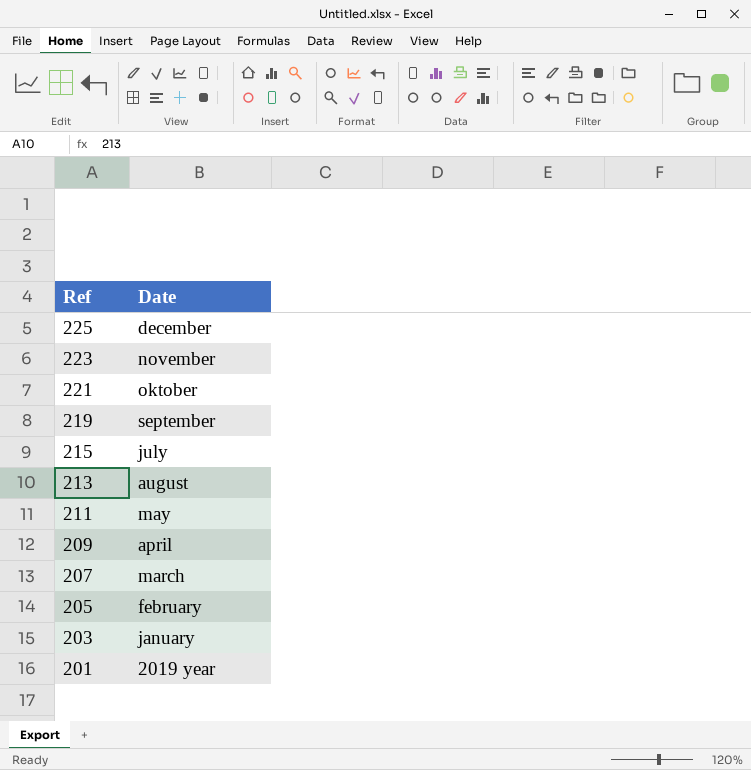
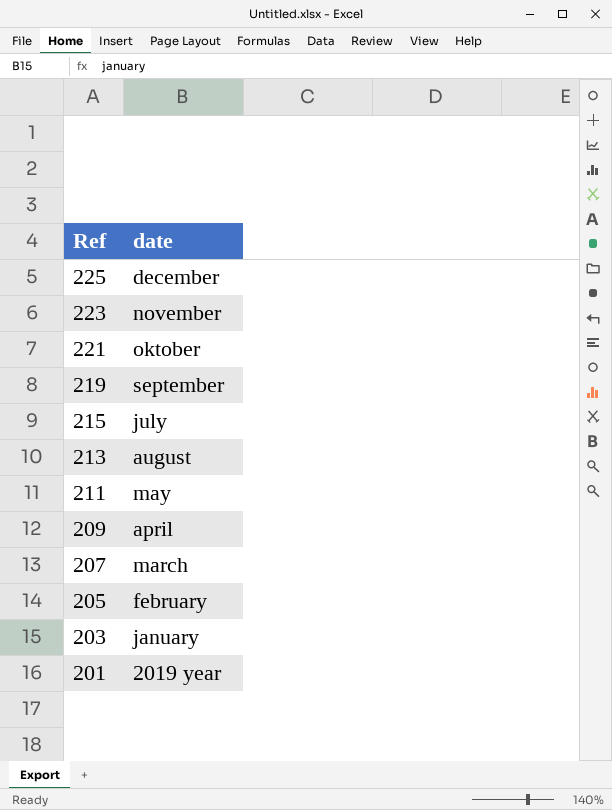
column name: Date -> date

